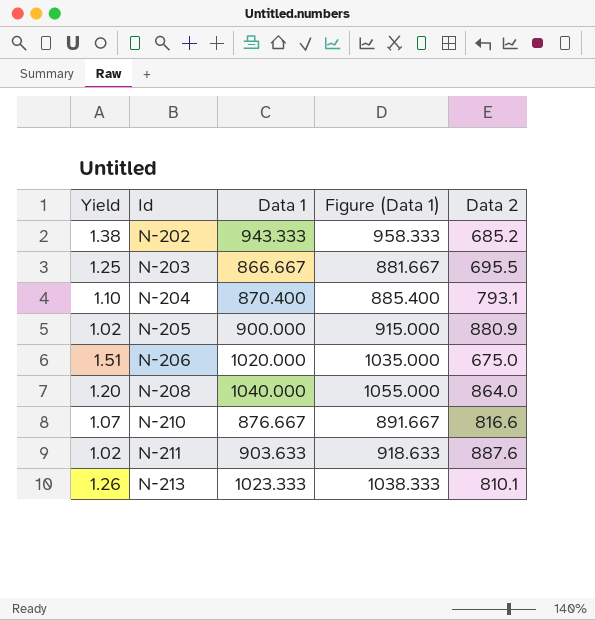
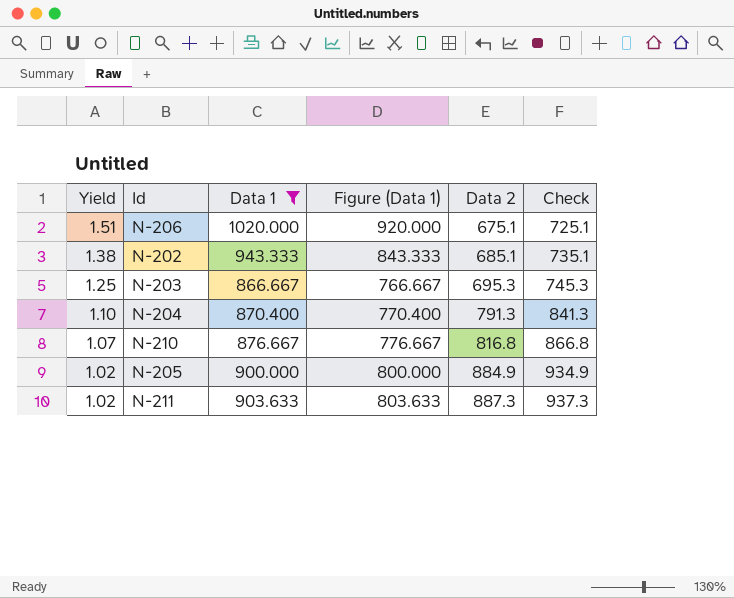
filter: none -> Data 1 <= 1020.000
row order: Id ascending -> Yield descending
column Figure (Data 1) | formula: [Data 1] + 15 -> [Data 1] - 100
column Check | formula: none -> [Data 2] + 50
N-206 | Data 2: 675.0 -> 675.1
N-202 | Data 2: 685.2 -> 685.1
N-203 | Data 2: 695.5 -> 695.3
N-204 | Data 2: 793.1 -> 791.3
N-210 | Data 2: 816.6 -> 816.8
N-205 | Data 2: 880.9 -> 884.9
N-211 | Data 2: 887.6 -> 887.3

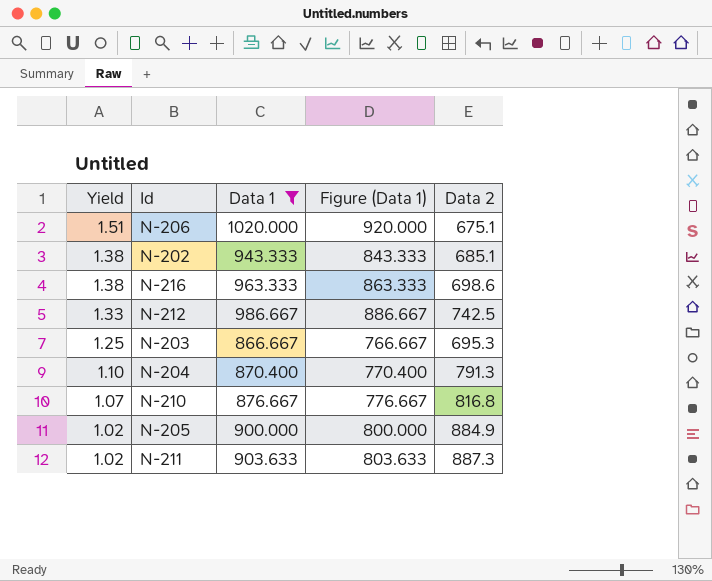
column Check | formula: [Data 2] + 50 -> none
row N-216: none -> 1.38 | 963.333 | 863.333 | 698.6
row N-212: none -> 1.33 | 986.667 | 886.667 | 742.5

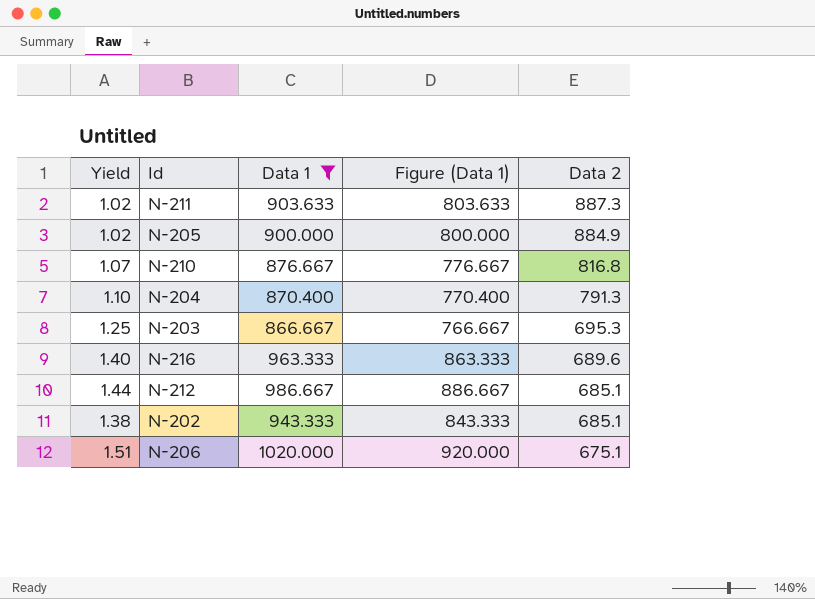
row order: Yield descending -> Data 2 descending
N-216 | Yield: 1.38 -> 1.40
N-216 | Data 2: 698.6 -> 689.6
N-212 | Yield: 1.33 -> 1.44
N-212 | Data 2: 742.5 -> 685.1

